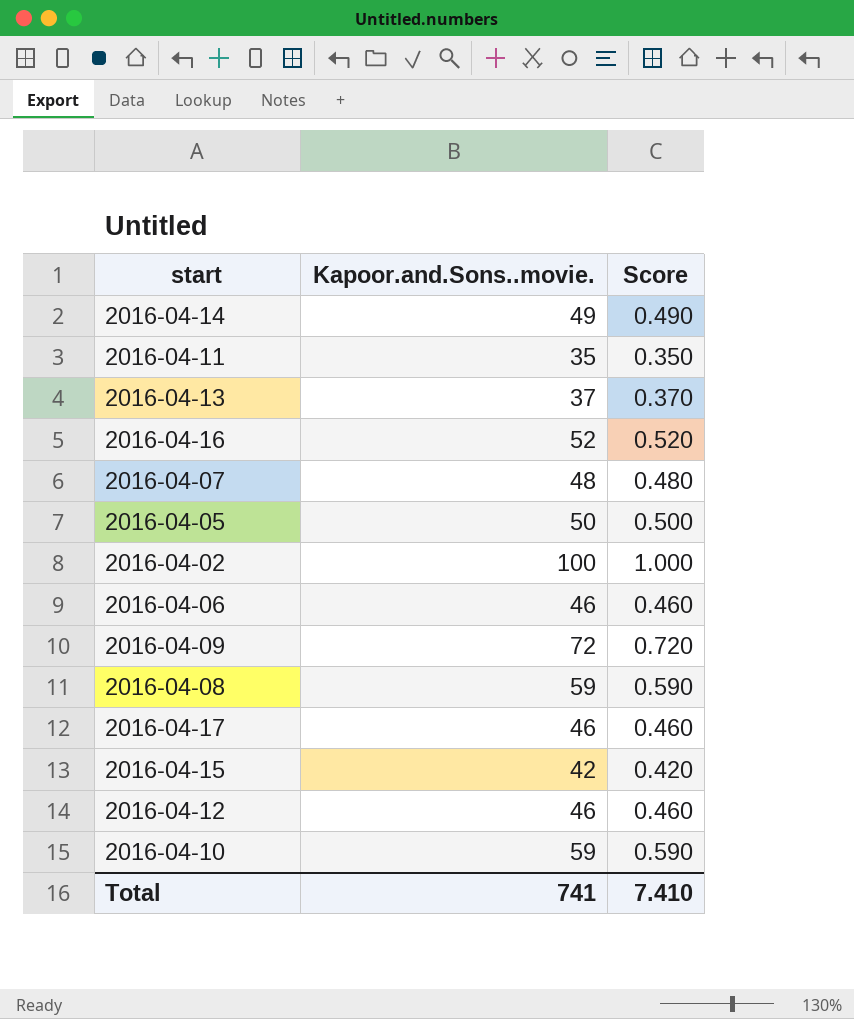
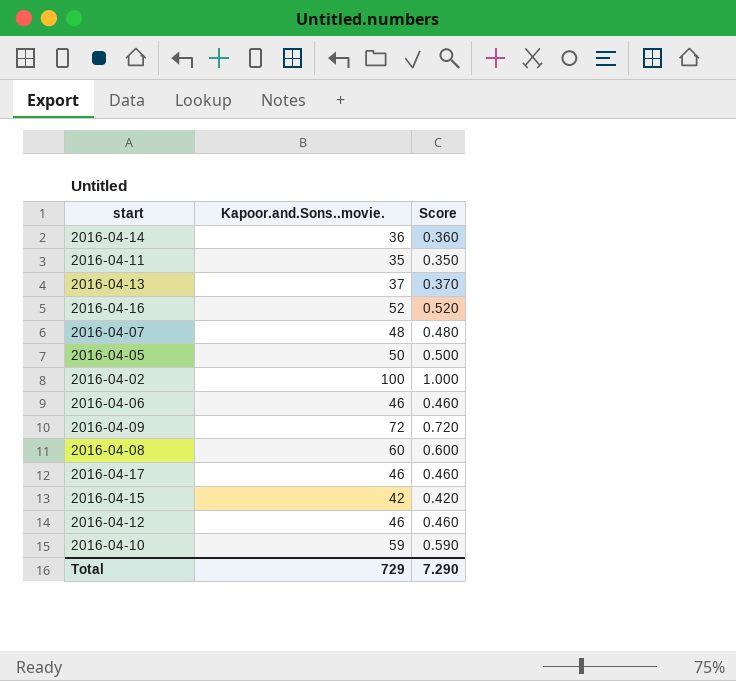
2016-04-14 | Kapoor.and.Sons..movie.: 49 -> 36
2016-04-14 | Score: 0.490 -> 0.360
2016-04-08 | Kapoor.and.Sons..movie.: 59 -> 60
2016-04-08 | Score: 0.590 -> 0.600
Total | Kapoor.and.Sons..movie.: 741 -> 729
Total | Score: 7.410 -> 7.290

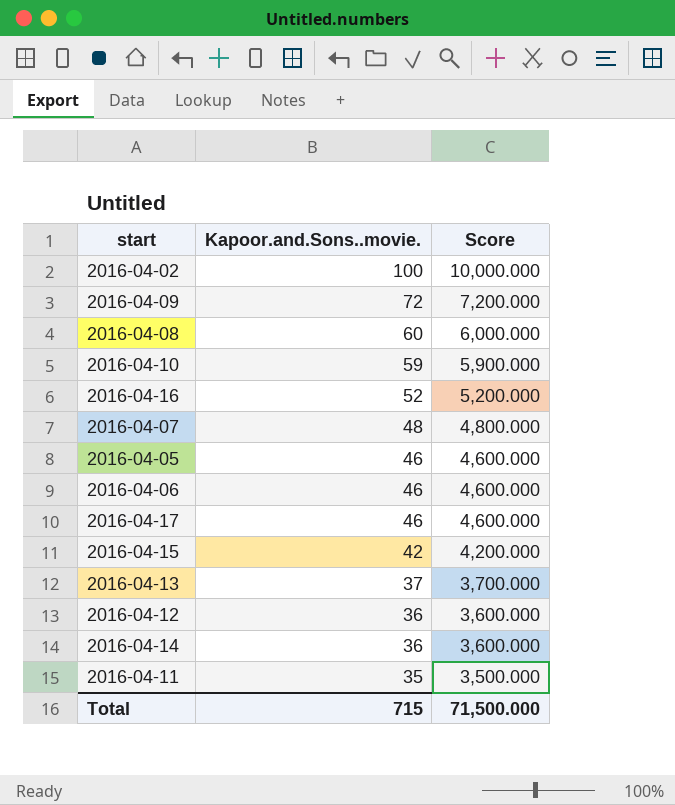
row order: none -> Kapoor.and.Sons..movie. descending
column Score | formula: [Kapoor.and.Sons..movie.] * 0.01 -> [Kapoor.and.Sons..movie.] * 100
2016-04-05 | Kapoor.and.Sons..movie.: 50 -> 46
2016-04-12 | Kapoor.and.Sons..movie.: 46 -> 36
Total | Kapoor.and.Sons..movie.: 729 -> 715
Total | Score: 7.290 -> 71,500.000

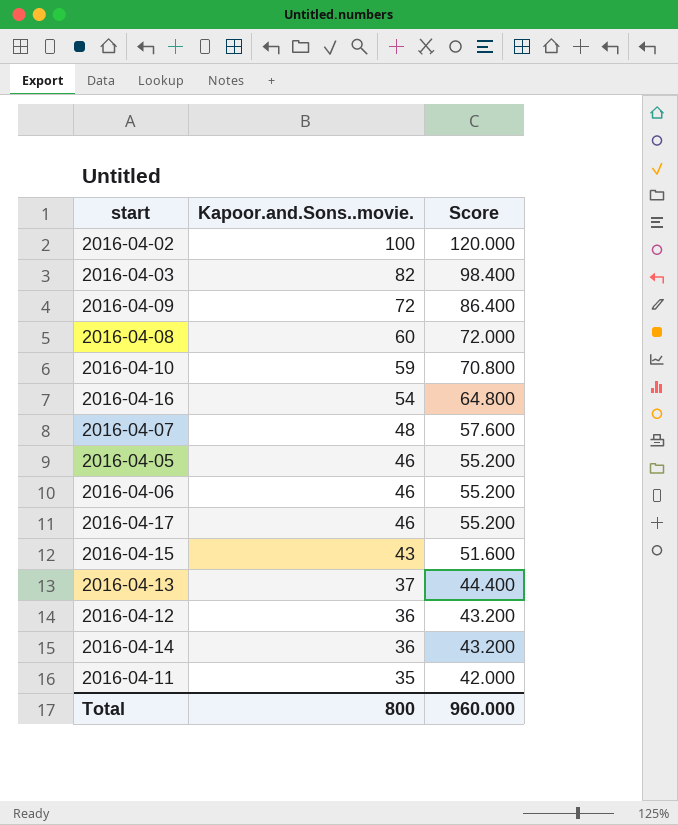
column Score | formula: [Kapoor.and.Sons..movie.] * 100 -> [Kapoor.and.Sons..movie.] * 1.2
row 2016-04-03: none -> 82 | 98.400
2016-04-16 | Kapoor.and.Sons..movie.: 52 -> 54
2016-04-15 | Kapoor.and.Sons..movie.: 42 -> 43
Total | Kapoor.and.Sons..movie.: 715 -> 800
Total | Score: 71,500.000 -> 960.000

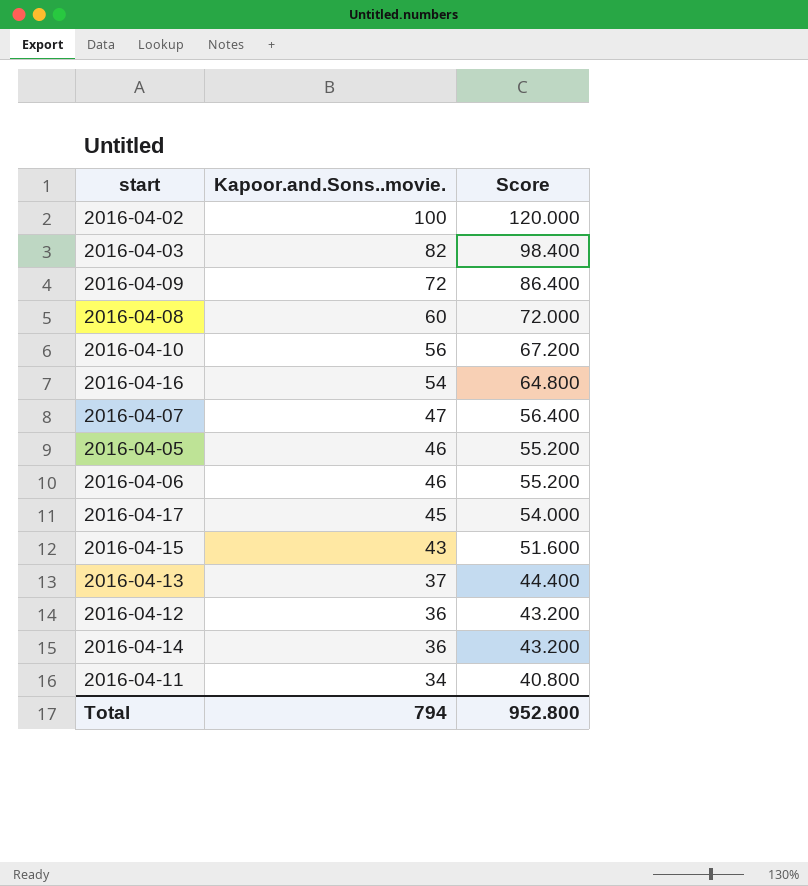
2016-04-10 | Kapoor.and.Sons..movie.: 59 -> 56
2016-04-10 | Score: 70.800 -> 67.200
2016-04-07 | Kapoor.and.Sons..movie.: 48 -> 47
2016-04-07 | Score: 57.600 -> 56.400
2016-04-17 | Kapoor.and.Sons..movie.: 46 -> 45
2016-04-17 | Score: 55.200 -> 54.000
2016-04-11 | Kapoor.and.Sons..movie.: 35 -> 34
2016-04-11 | Score: 42.000 -> 40.800
Total | Kapoor.and.Sons..movie.: 800 -> 794
Total | Score: 960.000 -> 952.800

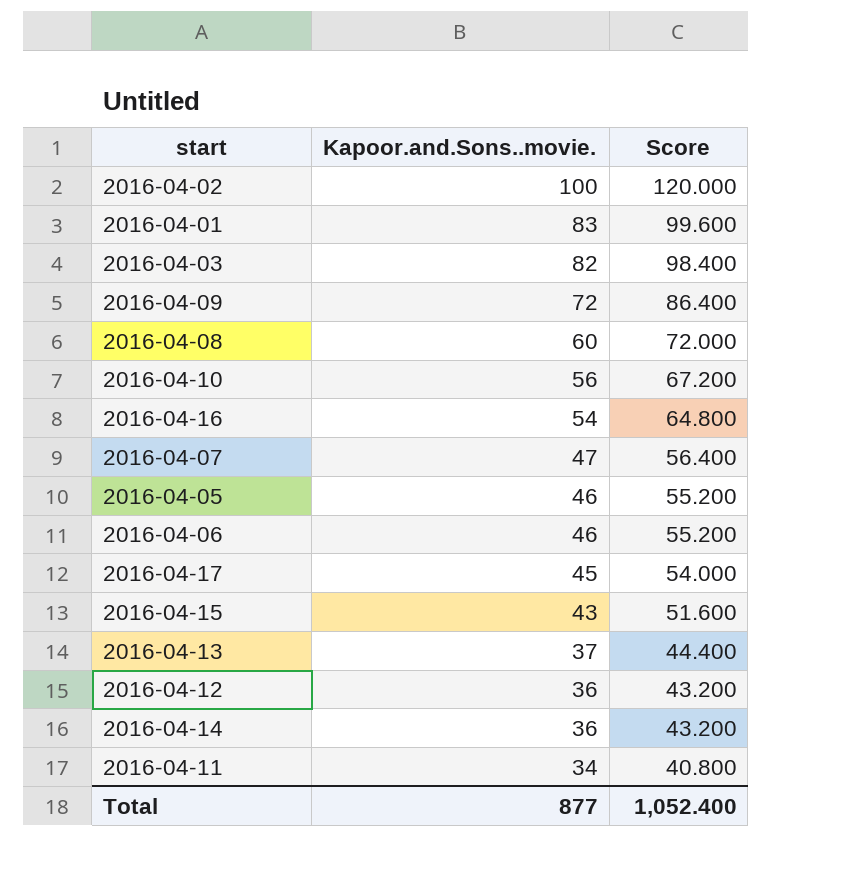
row 2016-04-01: none -> 83 | 99.600
Total | Kapoor.and.Sons..movie.: 794 -> 877
Total | Score: 952.800 -> 1,052.400

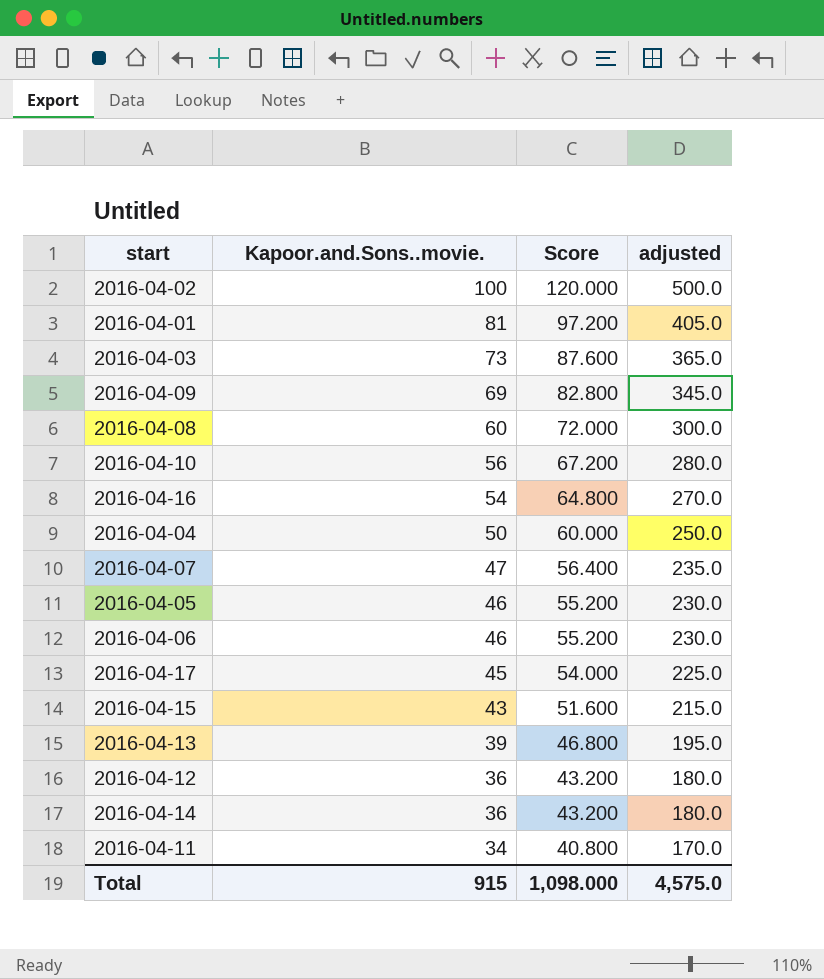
column adjusted | formula: none -> [Kapoor.and.Sons..movie.] * 5
2016-04-01 | Kapoor.and.Sons..movie.: 83 -> 81
2016-04-01 | Score: 99.600 -> 97.200
2016-04-03 | Kapoor.and.Sons..movie.: 82 -> 73
2016-04-03 | Score: 98.400 -> 87.600
2016-04-09 | Kapoor.and.Sons..movie.: 72 -> 69
2016-04-09 | Score: 86.400 -> 82.800
row 2016-04-04: none -> 50 | 60.000 | 250.0
2016-04-13 | Kapoor.and.Sons..movie.: 37 -> 39
2016-04-13 | Score: 44.400 -> 46.800
Total | Kapoor.and.Sons..movie.: 877 -> 915
Total | Score: 1,052.400 -> 1,098.000

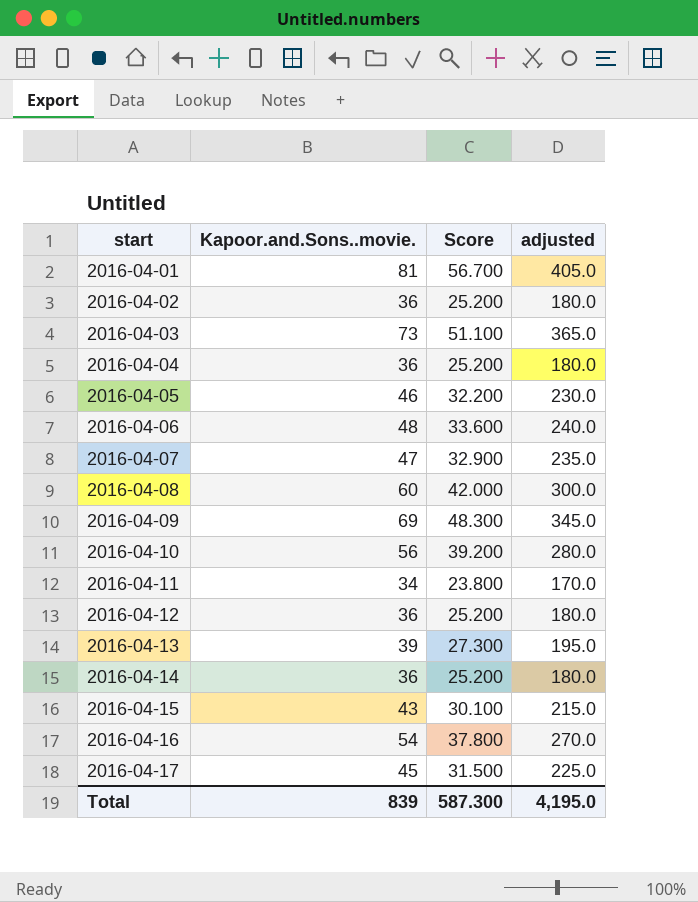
row order: Kapoor.and.Sons..movie. descending -> start ascending
column Score | formula: [Kapoor.and.Sons..movie.] * 1.2 -> [Kapoor.and.Sons..movie.] * 0.7
2016-04-02 | Kapoor.and.Sons..movie.: 100 -> 36
2016-04-02 | adjusted: 500.0 -> 180.0
2016-04-04 | Kapoor.and.Sons..movie.: 50 -> 36
2016-04-04 | adjusted: 250.0 -> 180.0
2016-04-06 | Kapoor.and.Sons..movie.: 46 -> 48
2016-04-06 | adjusted: 230.0 -> 240.0
Total | Kapoor.and.Sons..movie.: 915 -> 839
Total | Score: 1,098.000 -> 587.300
Total | adjusted: 4,575.0 -> 4,195.0

